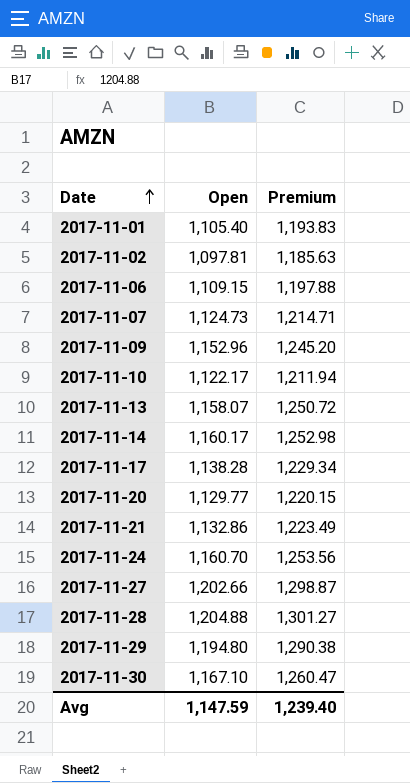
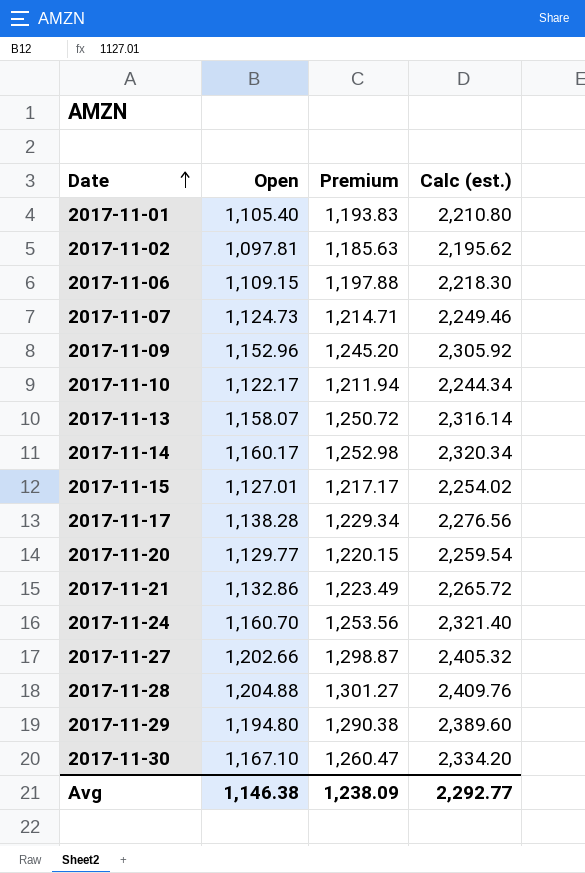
column Calc (est.) | formula: none -> [Open] * 2
row 2017-11-15: none -> 1,127.01 | 1,217.17 | 2,254.02
Avg | Open: 1,147.59 -> 1,146.38
Avg | Premium: 1,239.40 -> 1,238.09

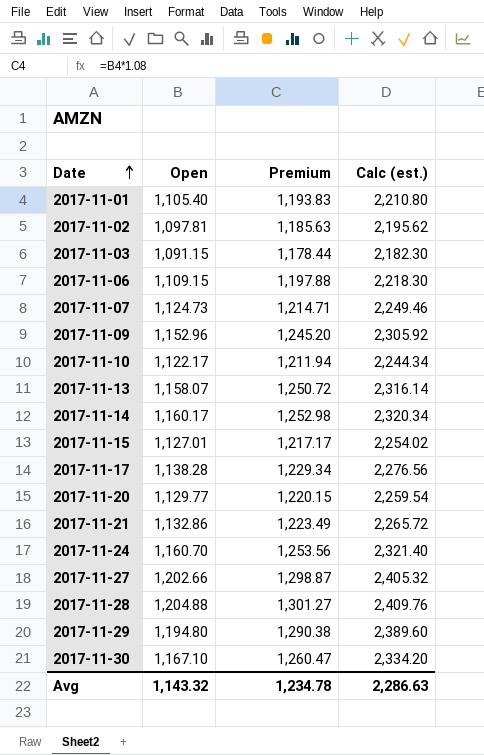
row 2017-11-03: none -> 1,091.15 | 1,178.44 | 2,182.30
Avg | Open: 1,146.38 -> 1,143.32
Avg | Premium: 1,238.09 -> 1,234.78
Avg | Calc (est.): 2,292.77 -> 2,286.63

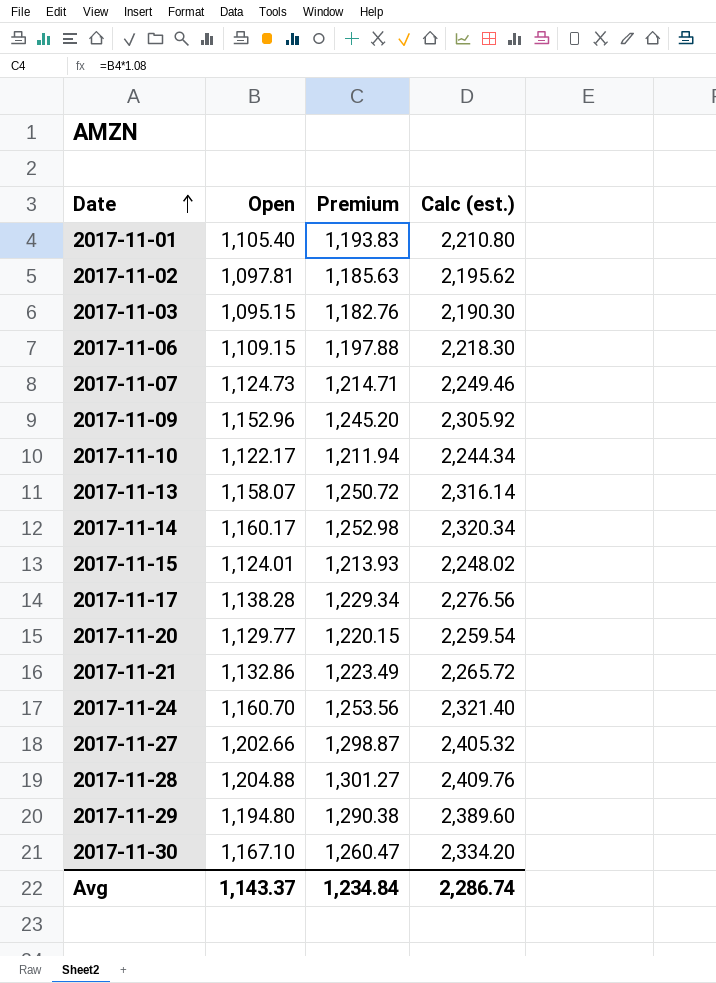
2017-11-03 | Open: 1,091.15 -> 1,095.15
2017-11-03 | Premium: 1,178.44 -> 1,182.76
2017-11-03 | Calc (est.): 2,182.30 -> 2,190.30
2017-11-15 | Open: 1,127.01 -> 1,124.01
2017-11-15 | Premium: 1,217.17 -> 1,213.93
2017-11-15 | Calc (est.): 2,254.02 -> 2,248.02
Avg | Open: 1,143.32 -> 1,143.37
Avg | Premium: 1,234.78 -> 1,234.84
Avg | Calc (est.): 2,286.63 -> 2,286.74

